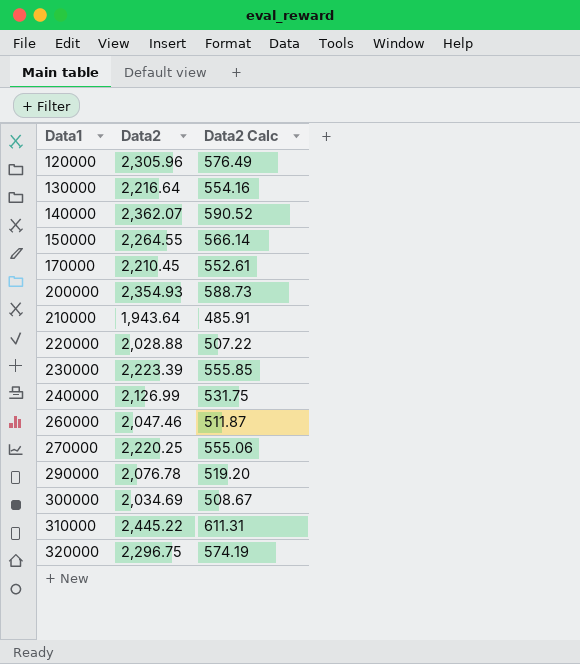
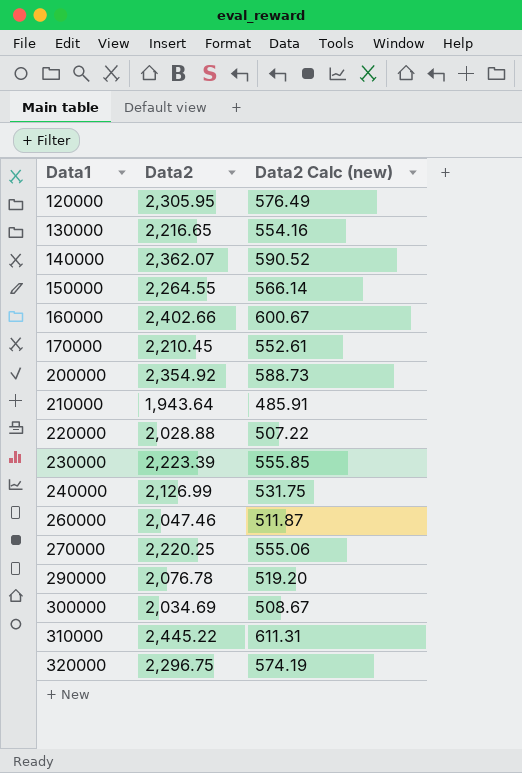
column name: Data2 Calc -> Data2 Calc (new)
120000 | Data2: 2,305.96 -> 2,305.95
130000 | Data2: 2,216.64 -> 2,216.65
row 160000: none -> 2,402.66 | 600.67
200000 | Data2: 2,354.93 -> 2,354.92

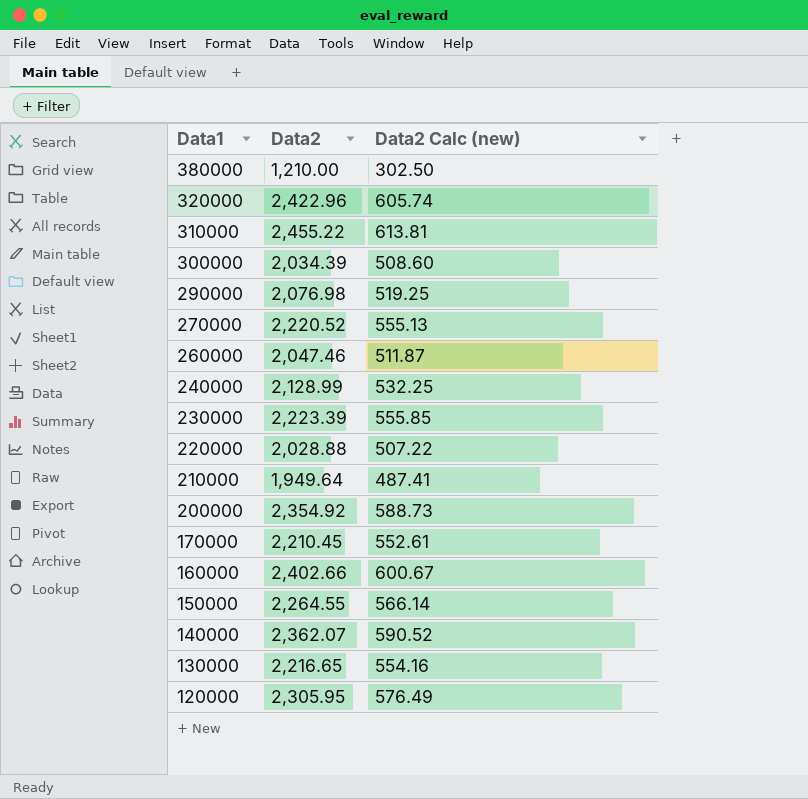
row order: Data1 ascending -> Data1 descending
row 380000: none -> 1,210.00 | 302.50
320000 | Data2: 2,296.75 -> 2,422.96
320000 | Data2 Calc (new): 574.19 -> 605.74
310000 | Data2: 2,445.22 -> 2,455.22
310000 | Data2 Calc (new): 611.31 -> 613.81
300000 | Data2: 2,034.69 -> 2,034.39
300000 | Data2 Calc (new): 508.67 -> 508.60
290000 | Data2: 2,076.78 -> 2,076.98
290000 | Data2 Calc (new): 519.20 -> 519.25
270000 | Data2: 2,220.25 -> 2,220.52
270000 | Data2 Calc (new): 555.06 -> 555.13
240000 | Data2: 2,126.99 -> 2,128.99
240000 | Data2 Calc (new): 531.75 -> 532.25
210000 | Data2: 1,943.64 -> 1,949.64
210000 | Data2 Calc (new): 485.91 -> 487.41

